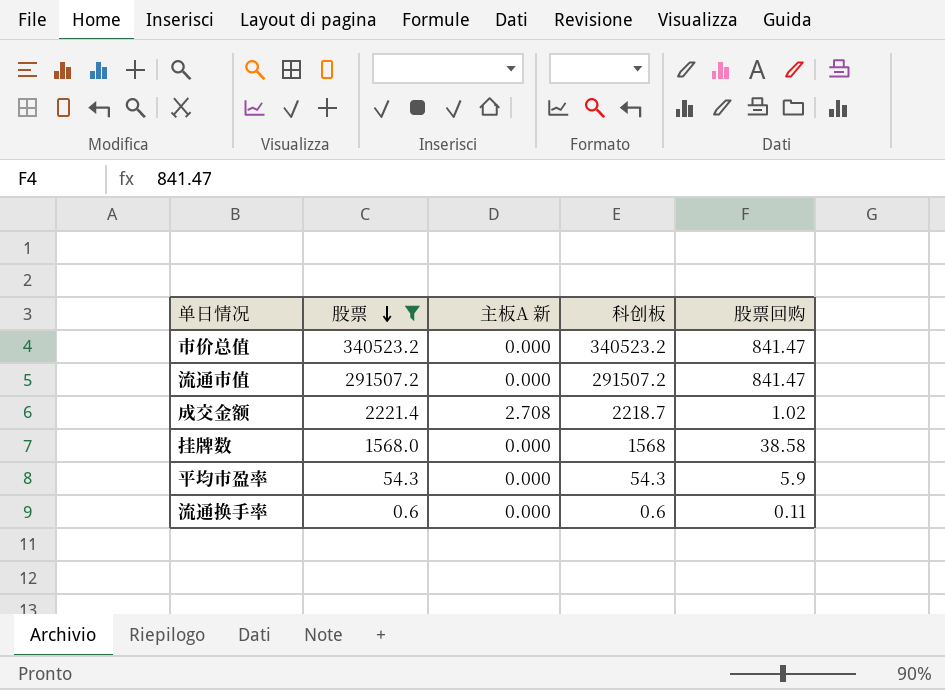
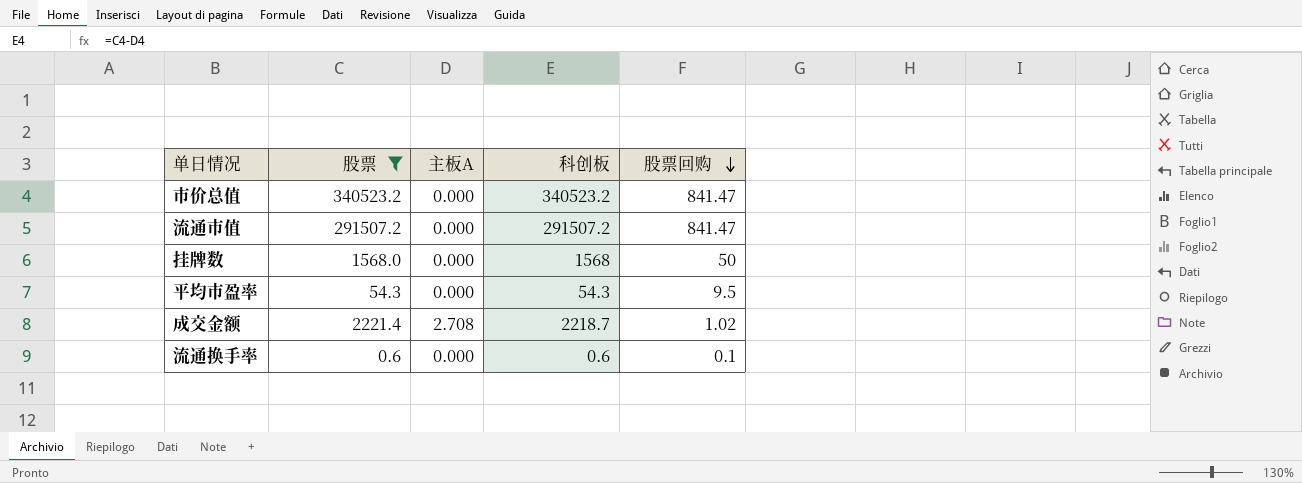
row order: 股票 descending -> 股票回购 descending
column name: 主板A 新 -> 主板A
挂牌数 | 股票回购: 38.58 -> 50
平均市盈率 | 股票回购: 5.9 -> 9.5
流通换手率 | 股票回购: 0.11 -> 0.1

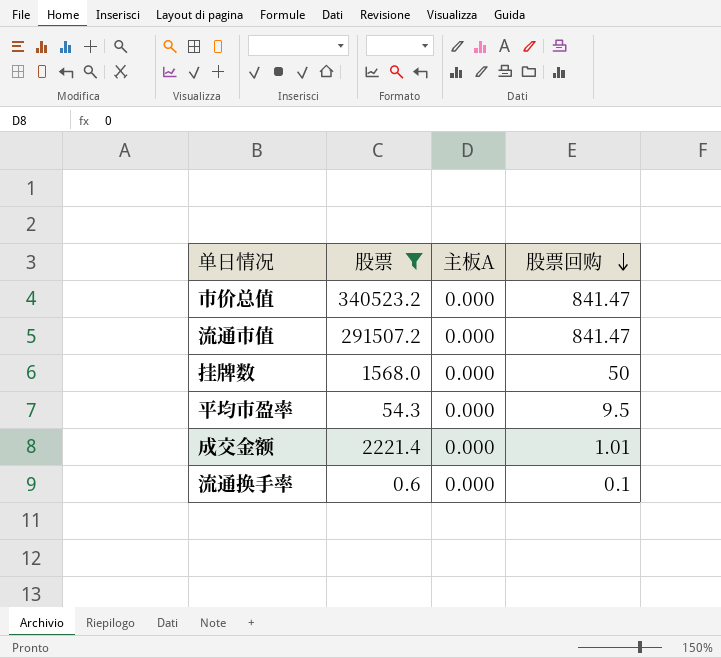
column 科创板 | formula: [股票] - [主板A] -> none
成交金额 | 主板A: 2.708 -> 0.000
成交金额 | 股票回购: 1.02 -> 1.01

